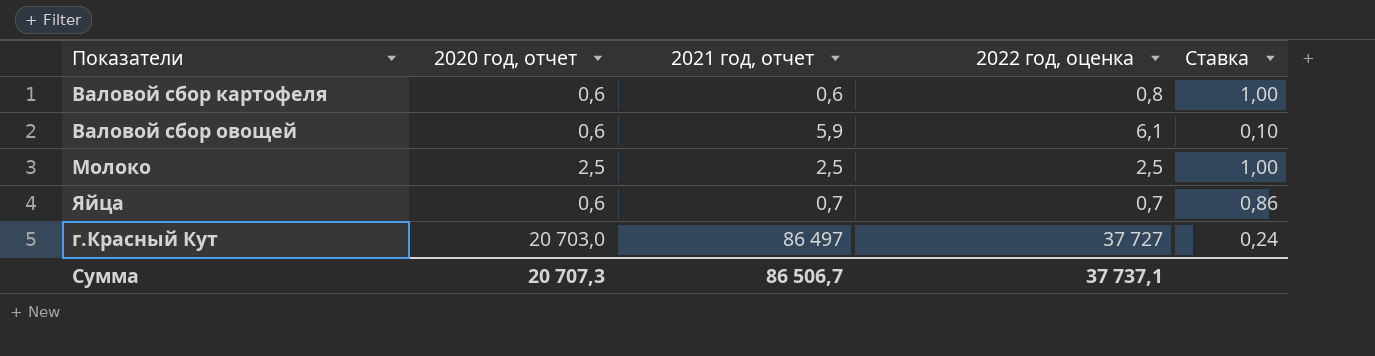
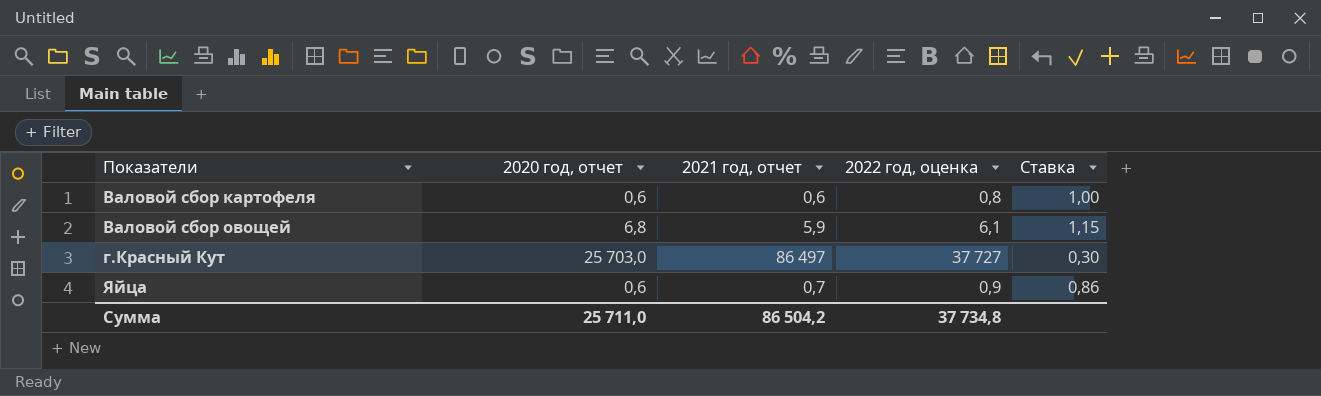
row order: none -> Показатели ascending
row Молоко: 2,5 | 2,5 | 2,5 | 1,00 -> none
Валовой сбор овощей | 2020 год, отчет: 0,6 -> 6,8
Валовой сбор овощей | Ставка: 0,10 -> 1,15
г.Красный Кут | 2020 год, отчет: 20 703,0 -> 25 703,0
г.Красный Кут | Ставка: 0,24 -> 0,30
Яйца | 2022 год, оценка: 0,7 -> 0,9
Сумма | 2020 год, отчет: 20 707,3 -> 25 711,0
Сумма | 2021 год, отчет: 86 506,7 -> 86 504,2
Сумма | 2022 год, оценка: 37 737,1 -> 37 734,8

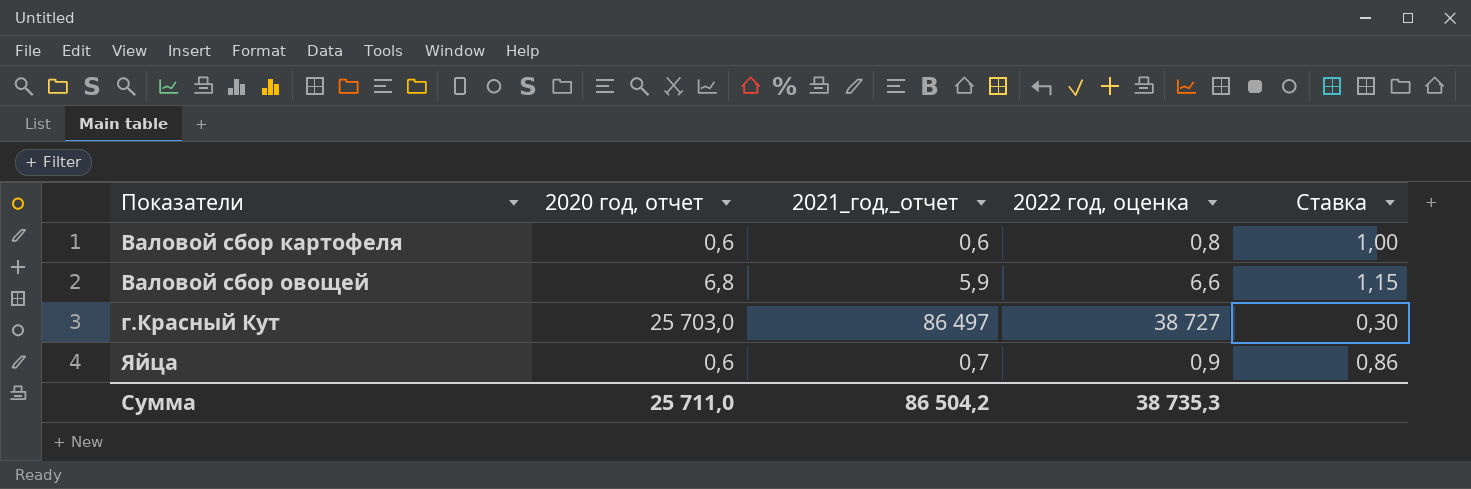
column name: 2021 год, отчет -> 2021_год,_отчет
Валовой сбор овощей | 2022 год, оценка: 6,1 -> 6,6
г.Красный Кут | 2022 год, оценка: 37 727 -> 38 727
Сумма | 2022 год, оценка: 37 734,8 -> 38 735,3

